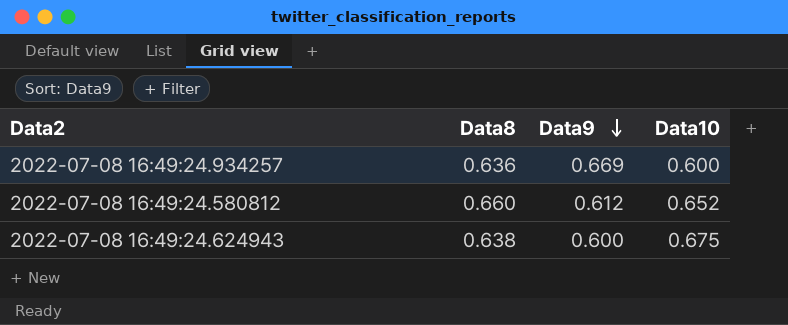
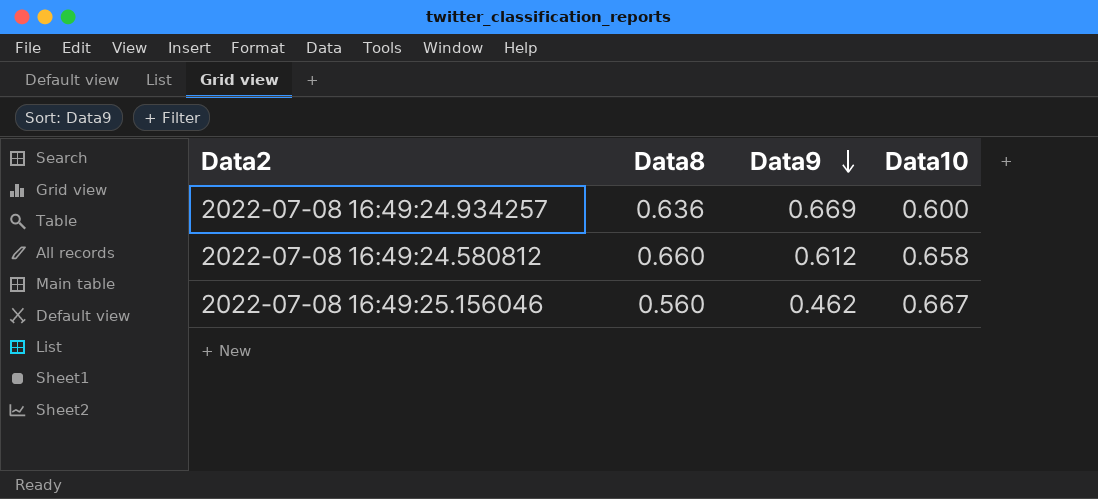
row 2022-07-08 16:49:24.624943: 0.638 | 0.600 | 0.675 -> none
2022-07-08 16:49:24.580812 | Data10: 0.652 -> 0.658
row 2022-07-08 16:49:25.156046: none -> 0.560 | 0.462 | 0.667

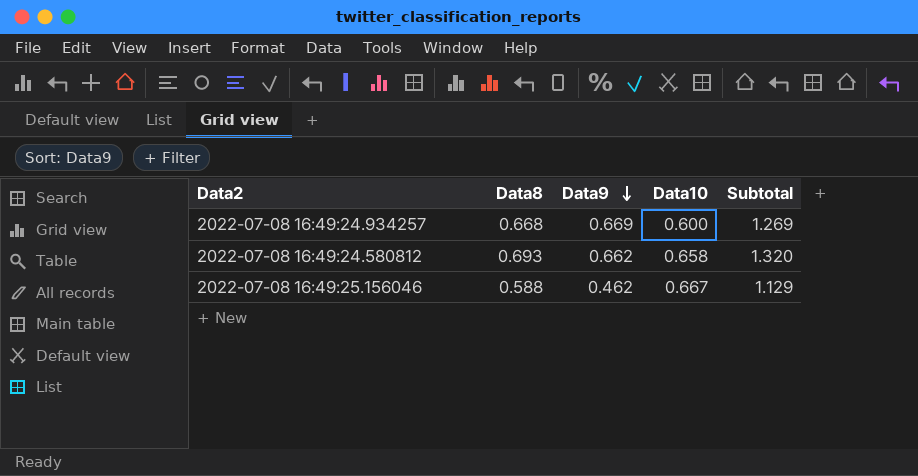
column Subtotal | formula: none -> [Data9] + [Data10]
2022-07-08 16:49:24.934257 | Data8: 0.636 -> 0.668
2022-07-08 16:49:24.580812 | Data8: 0.660 -> 0.693
2022-07-08 16:49:24.580812 | Data9: 0.612 -> 0.662
2022-07-08 16:49:25.156046 | Data8: 0.560 -> 0.588

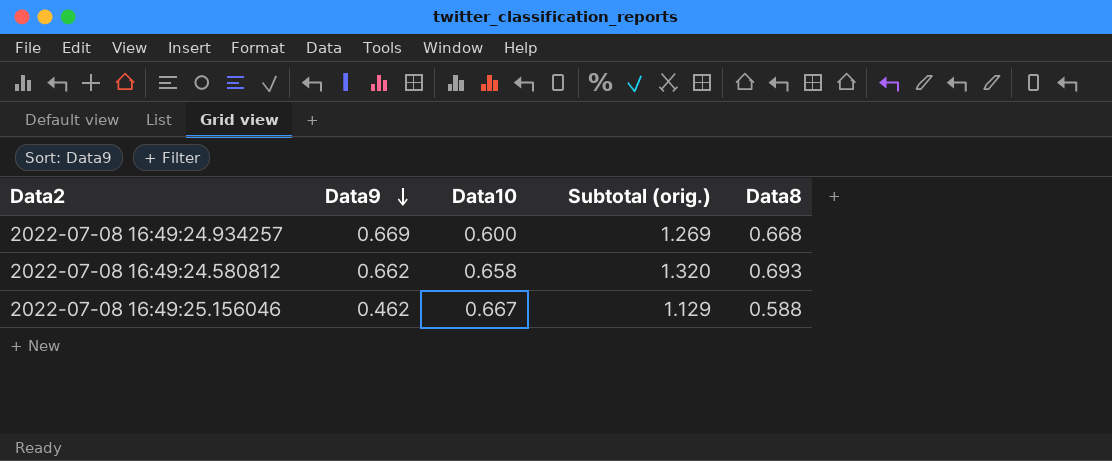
column name: Subtotal -> Subtotal (orig.)
column Data8 | position: 2 -> 5

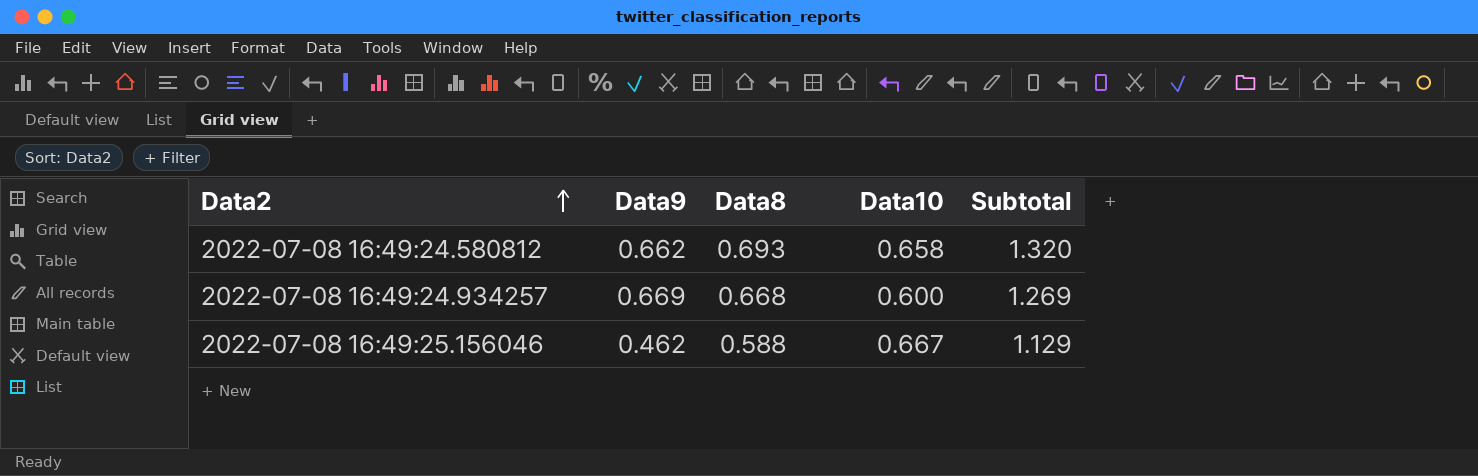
row order: Data9 descending -> Data2 ascending
column Data8 | position: 5 -> 3
column name: Subtotal (orig.) -> Subtotal

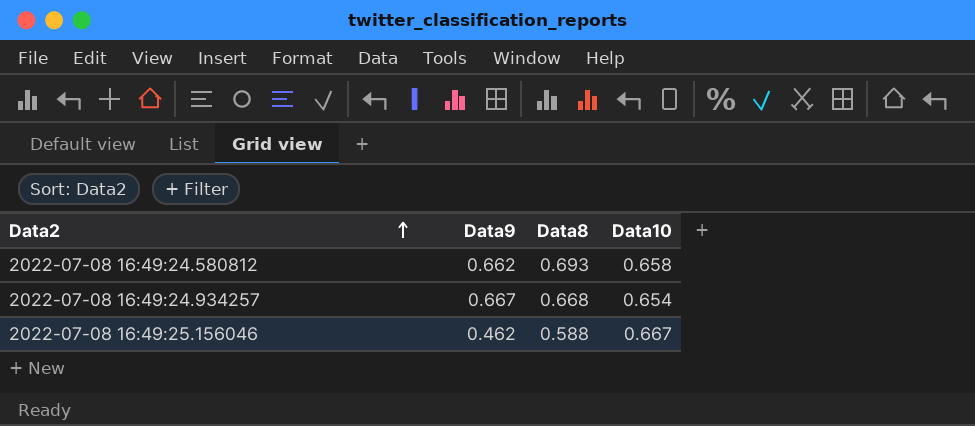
column Subtotal | formula: [Data9] + [Data10] -> none
2022-07-08 16:49:24.934257 | Data9: 0.669 -> 0.667
2022-07-08 16:49:24.934257 | Data10: 0.600 -> 0.654

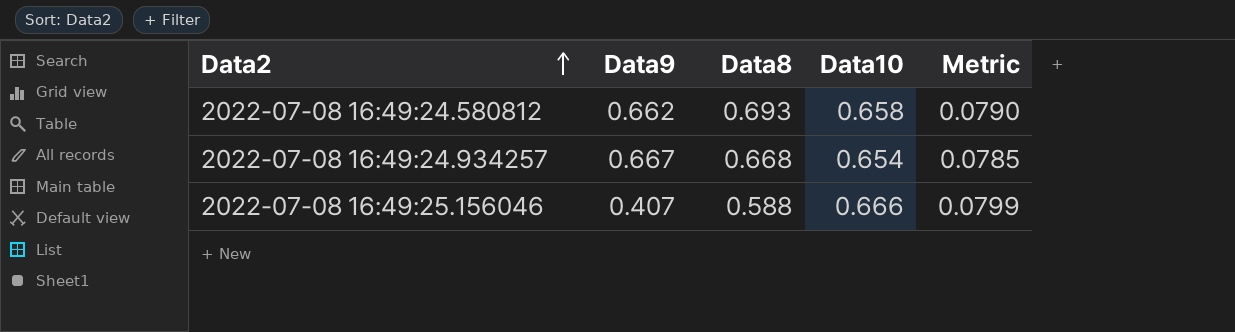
column Metric | formula: none -> [Data10] * 0.12
2022-07-08 16:49:25.156046 | Data9: 0.462 -> 0.407
2022-07-08 16:49:25.156046 | Data10: 0.667 -> 0.666

